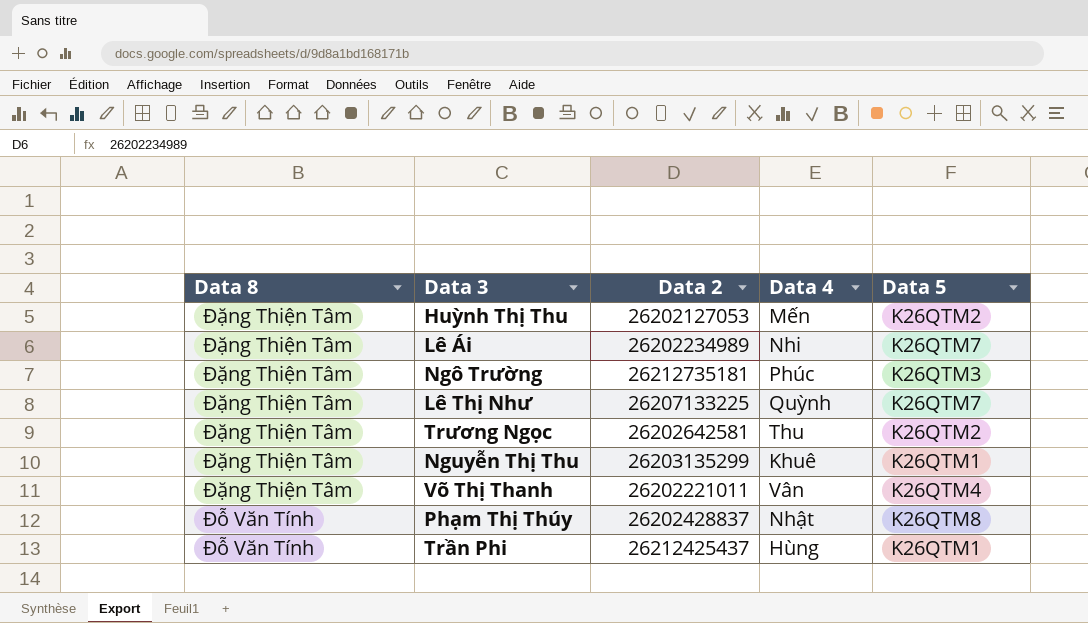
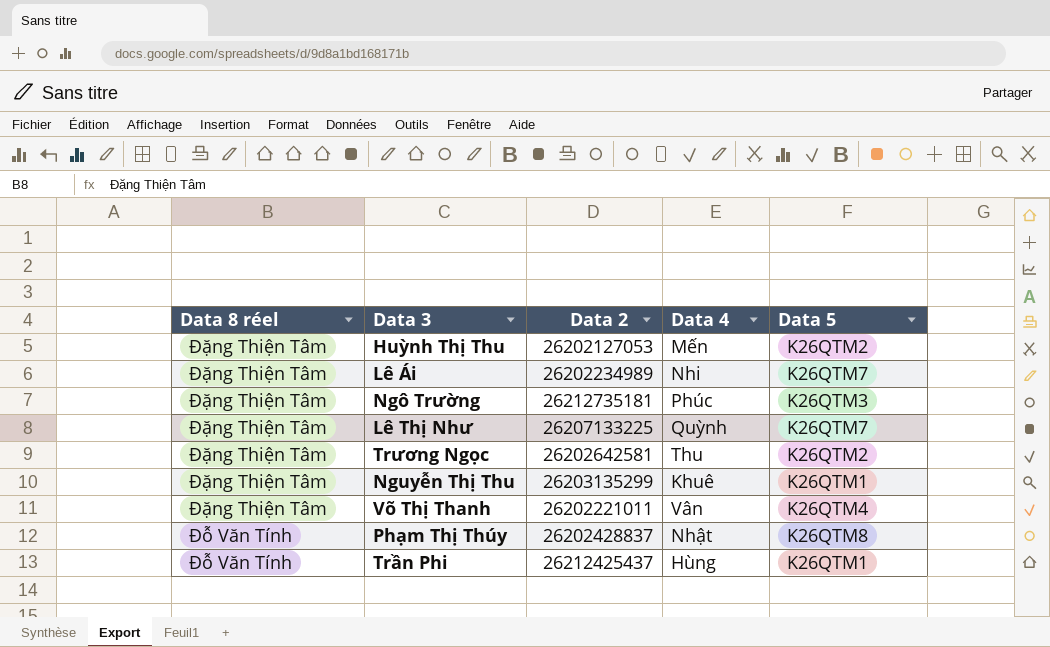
column name: Data 8 -> Data 8 réel

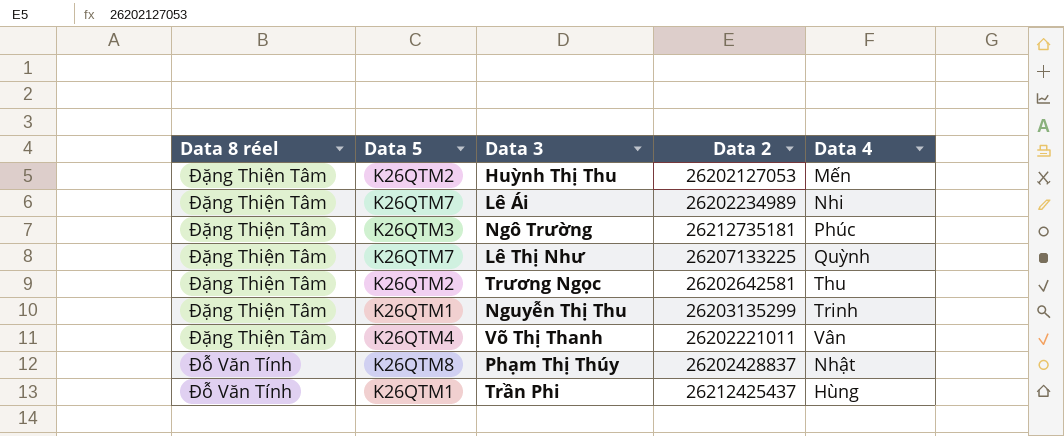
column Data 5 | position: 5 -> 2
Nguyễn Thị Thu | Data 4: Khuê -> Trinh

